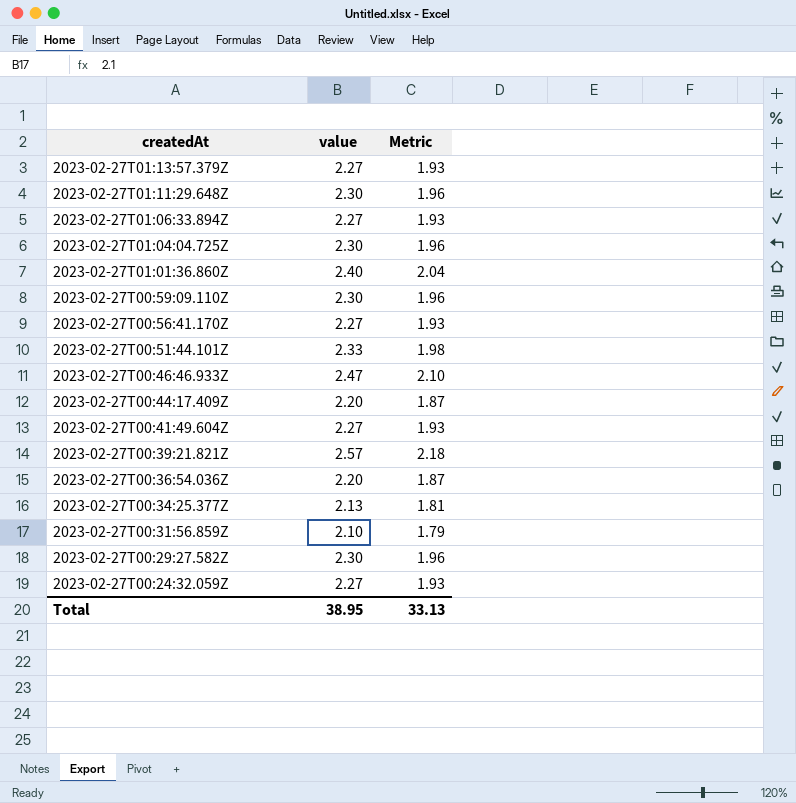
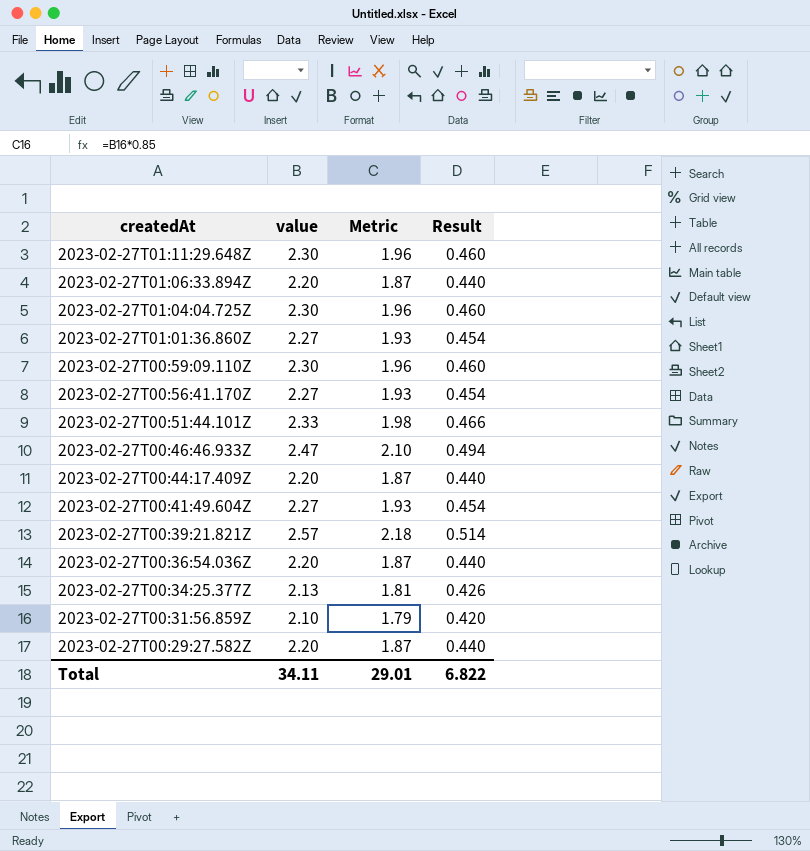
column Result | formula: none -> [value] * 0.2
row 2023-02-27T01:13:57.379Z: 2.27 | 1.93 -> none
row 2023-02-27T00:24:32.059Z: 2.27 | 1.93 -> none
2023-02-27T01:06:33.894Z | value: 2.27 -> 2.20
2023-02-27T01:06:33.894Z | Metric: 1.93 -> 1.87
2023-02-27T01:01:36.860Z | value: 2.40 -> 2.27
2023-02-27T01:01:36.860Z | Metric: 2.04 -> 1.93
2023-02-27T00:29:27.582Z | value: 2.30 -> 2.20
2023-02-27T00:29:27.582Z | Metric: 1.96 -> 1.87
Total | value: 38.95 -> 34.11
Total | Metric: 33.13 -> 29.01

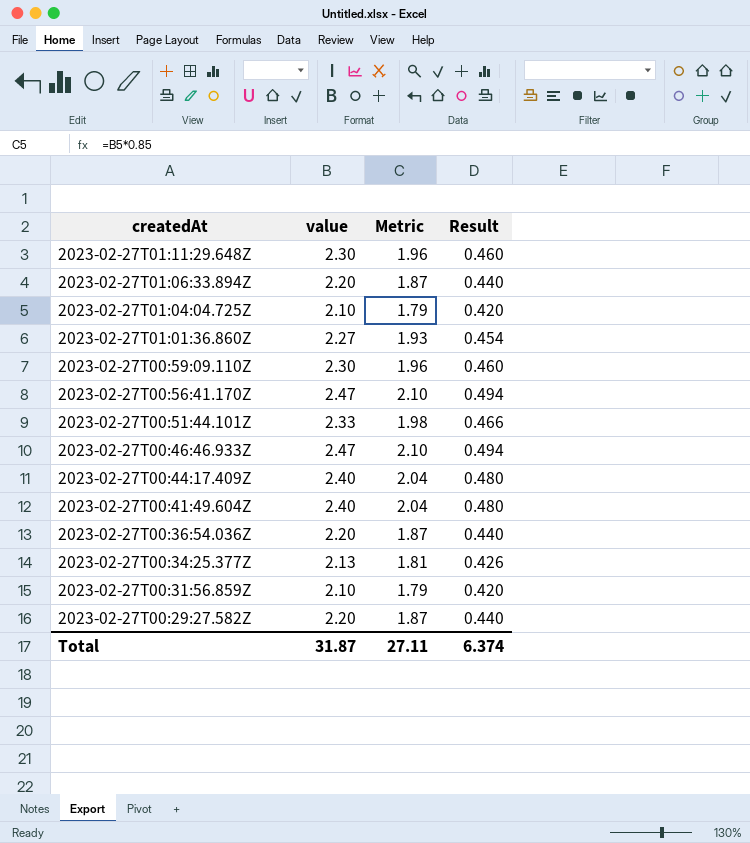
row 2023-02-27T00:39:21.821Z: 2.57 | 2.18 | 0.514 -> none
2023-02-27T01:04:04.725Z | value: 2.30 -> 2.10
2023-02-27T01:04:04.725Z | Metric: 1.96 -> 1.79
2023-02-27T01:04:04.725Z | Result: 0.460 -> 0.420
2023-02-27T00:56:41.170Z | value: 2.27 -> 2.47
2023-02-27T00:56:41.170Z | Metric: 1.93 -> 2.10
2023-02-27T00:56:41.170Z | Result: 0.454 -> 0.494
2023-02-27T00:44:17.409Z | value: 2.20 -> 2.40
2023-02-27T00:44:17.409Z | Metric: 1.87 -> 2.04
2023-02-27T00:44:17.409Z | Result: 0.440 -> 0.480
2023-02-27T00:41:49.604Z | value: 2.27 -> 2.40
2023-02-27T00:41:49.604Z | Metric: 1.93 -> 2.04
2023-02-27T00:41:49.604Z | Result: 0.454 -> 0.480
Total | value: 34.11 -> 31.87
Total | Metric: 29.01 -> 27.11
Total | Result: 6.822 -> 6.374

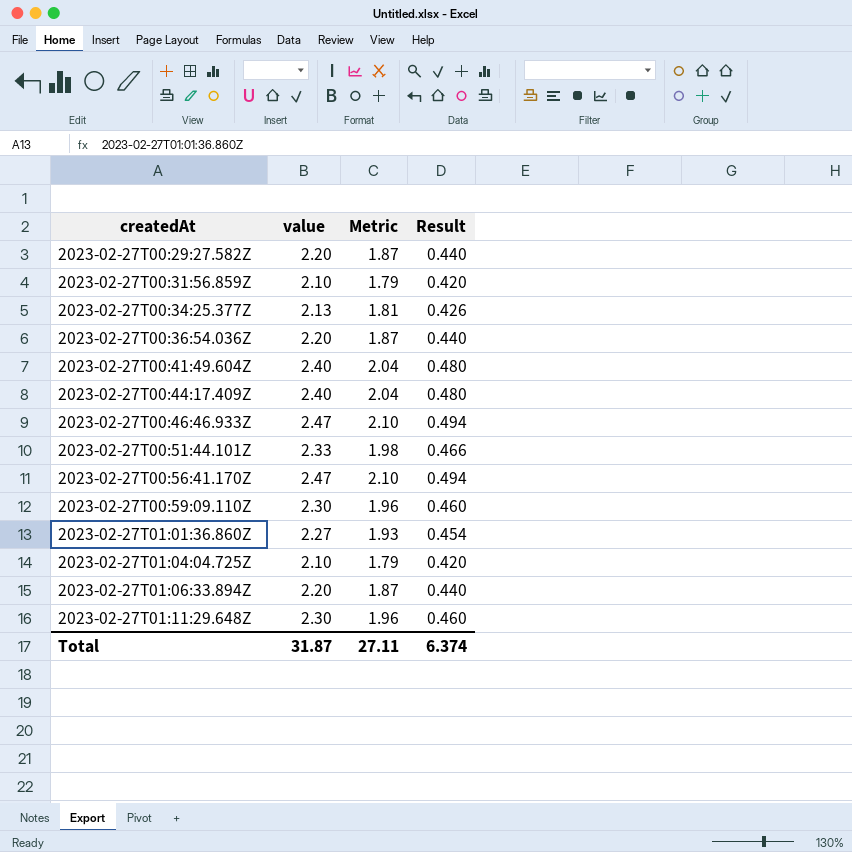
row order: createdAt descending -> createdAt ascending

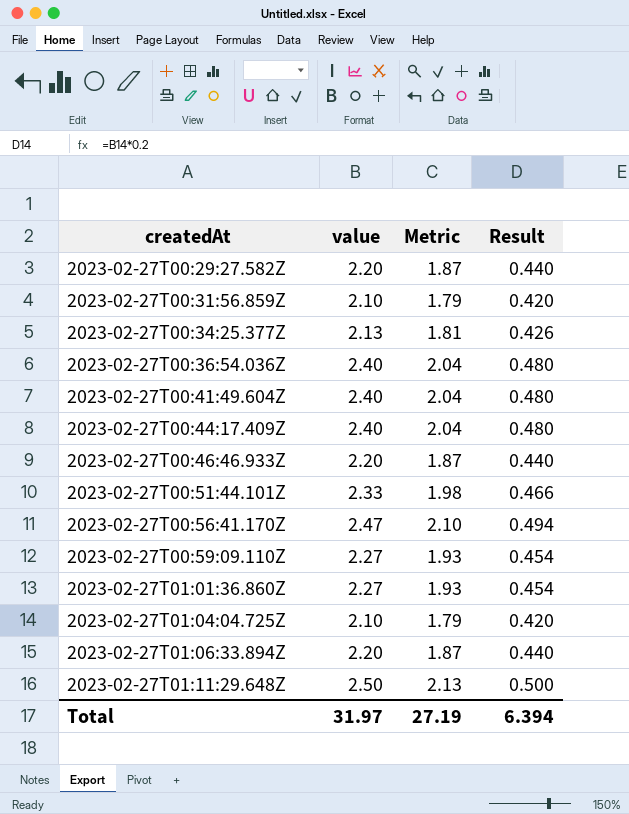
2023-02-27T00:36:54.036Z | value: 2.20 -> 2.40
2023-02-27T00:36:54.036Z | Metric: 1.87 -> 2.04
2023-02-27T00:36:54.036Z | Result: 0.440 -> 0.480
2023-02-27T00:46:46.933Z | value: 2.47 -> 2.20
2023-02-27T00:46:46.933Z | Metric: 2.10 -> 1.87
2023-02-27T00:46:46.933Z | Result: 0.494 -> 0.440
2023-02-27T00:59:09.110Z | value: 2.30 -> 2.27
2023-02-27T00:59:09.110Z | Metric: 1.96 -> 1.93
2023-02-27T00:59:09.110Z | Result: 0.460 -> 0.454
2023-02-27T01:11:29.648Z | value: 2.30 -> 2.50
2023-02-27T01:11:29.648Z | Metric: 1.96 -> 2.13
2023-02-27T01:11:29.648Z | Result: 0.460 -> 0.500
Total | value: 31.87 -> 31.97
Total | Metric: 27.11 -> 27.19
Total | Result: 6.374 -> 6.394

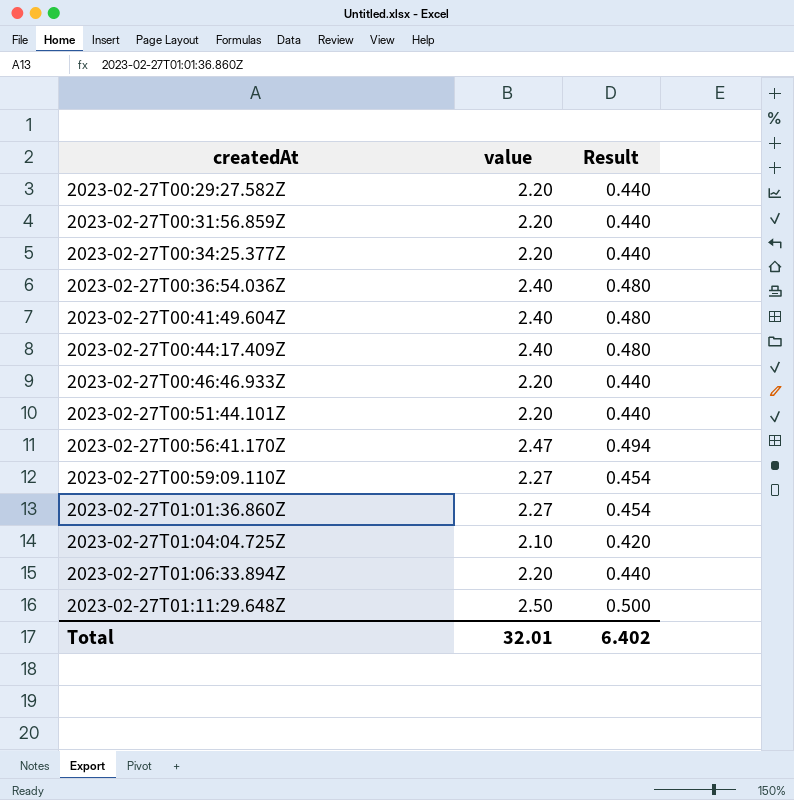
column Metric | formula: [value] * 0.85 -> none
2023-02-27T00:31:56.859Z | value: 2.10 -> 2.20
2023-02-27T00:31:56.859Z | Result: 0.420 -> 0.440
2023-02-27T00:34:25.377Z | value: 2.13 -> 2.20
2023-02-27T00:34:25.377Z | Result: 0.426 -> 0.440
2023-02-27T00:51:44.101Z | value: 2.33 -> 2.20
2023-02-27T00:51:44.101Z | Result: 0.466 -> 0.440
Total | value: 31.97 -> 32.01
Total | Result: 6.394 -> 6.402

